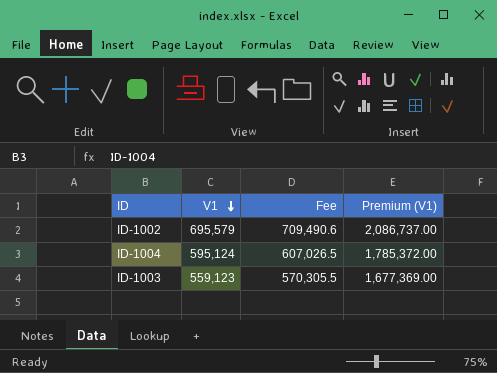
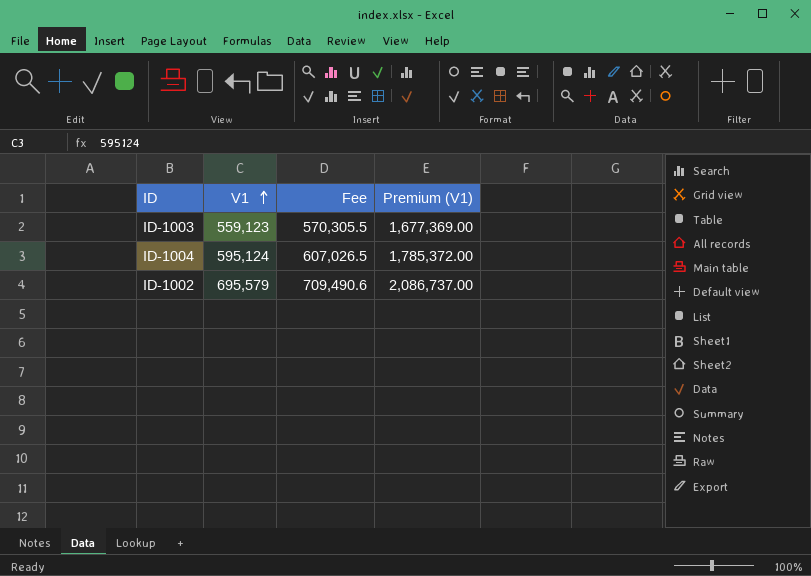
row order: V1 descending -> V1 ascending

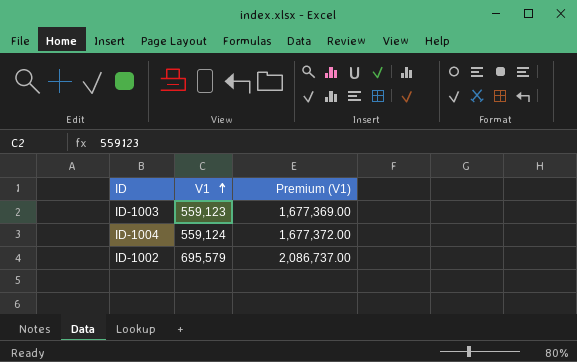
column Fee | formula: [V1] * 1.02 -> none
ID-1004 | V1: 595,124 -> 559,124
ID-1004 | Premium (V1): 1,785,372.00 -> 1,677,372.00

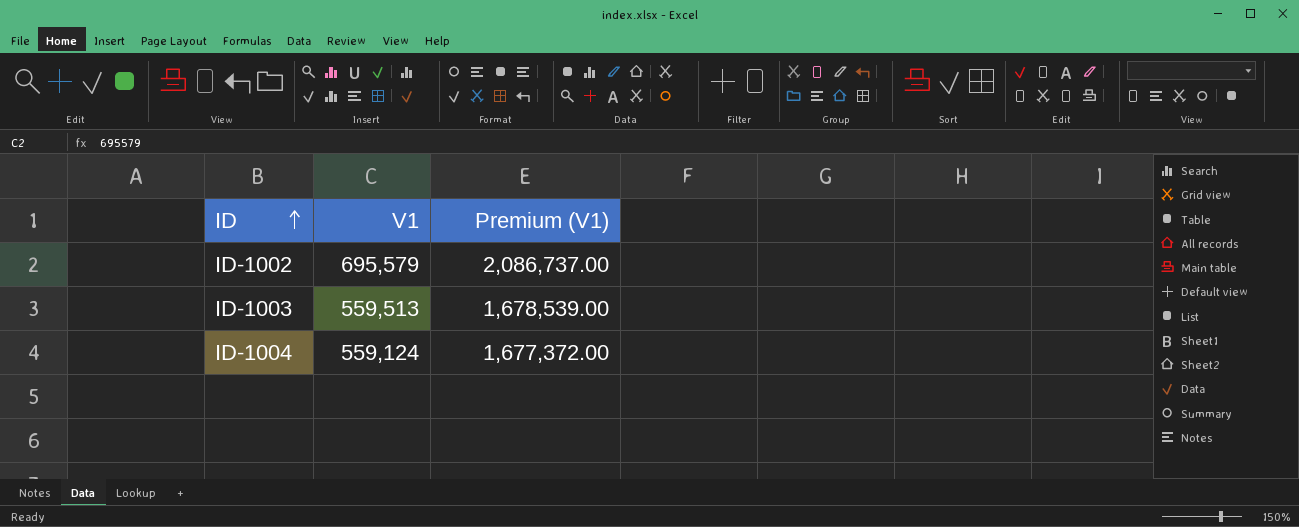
row order: V1 ascending -> ID ascending
ID-1003 | V1: 559,123 -> 559,513
ID-1003 | Premium (V1): 1,677,369.00 -> 1,678,539.00

